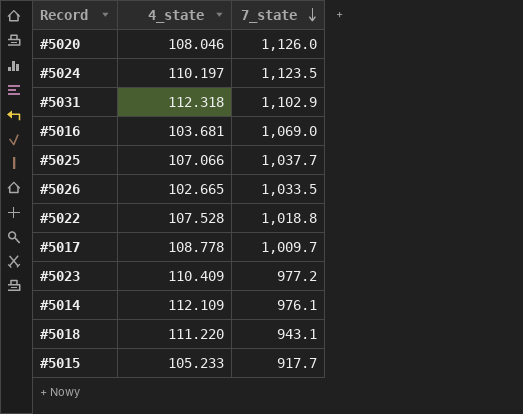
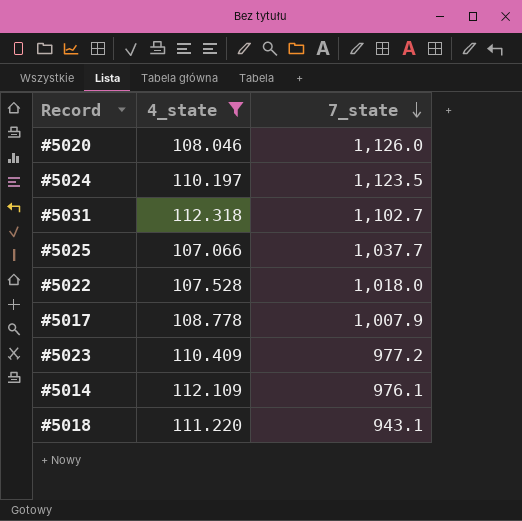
filter: none -> 4_state >= 107.066
#5031 | 7_state: 1,102.9 -> 1,102.7
#5022 | 7_state: 1,018.8 -> 1,018.0
#5017 | 7_state: 1,009.7 -> 1,007.9

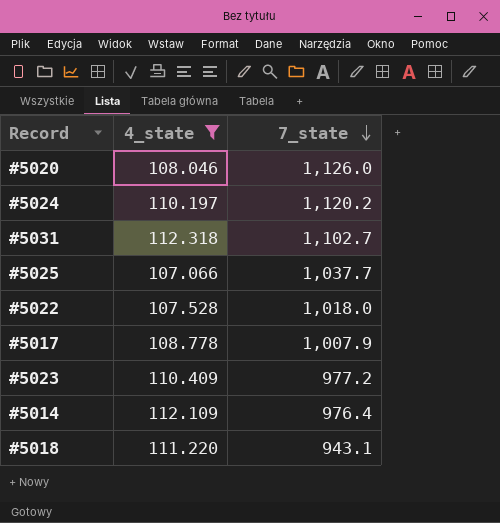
#5024 | 7_state: 1,123.5 -> 1,120.2
#5014 | 7_state: 976.1 -> 976.4

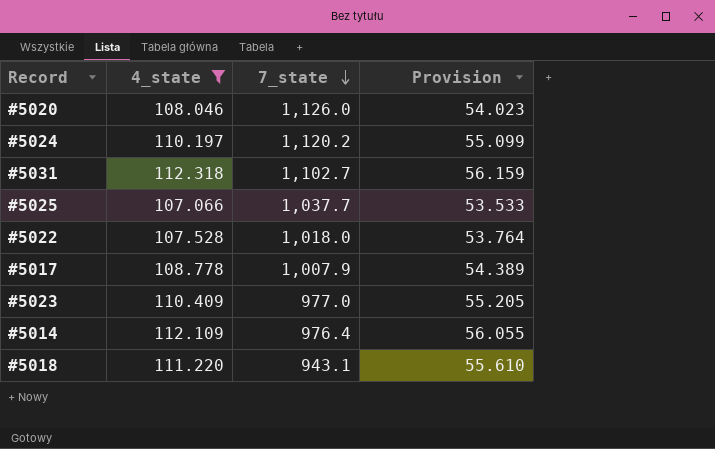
column Provision | formula: none -> [4_state] * 0.5
#5023 | 7_state: 977.2 -> 977.0

